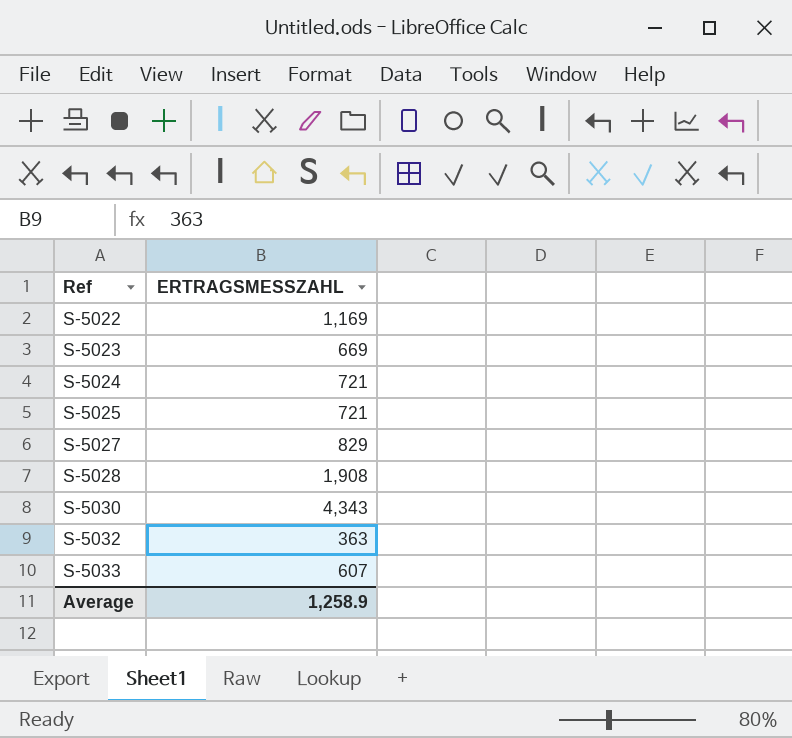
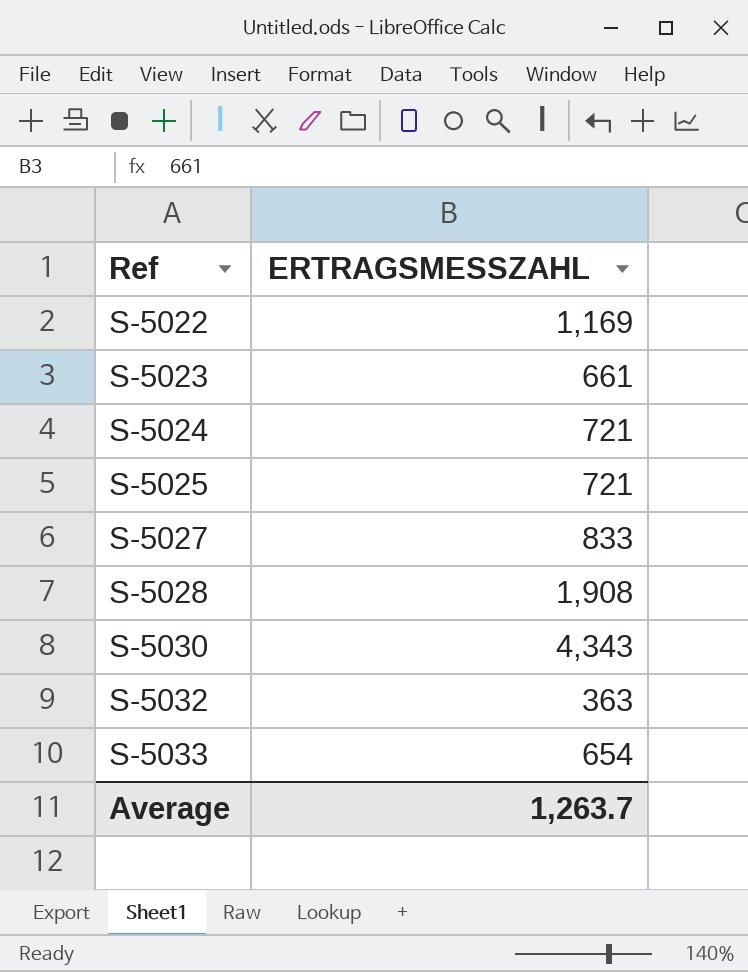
S-5023 | ERTRAGSMESSZAHL: 669 -> 661
S-5027 | ERTRAGSMESSZAHL: 829 -> 833
S-5033 | ERTRAGSMESSZAHL: 607 -> 654
Average | ERTRAGSMESSZAHL: 1,258.9 -> 1,263.7

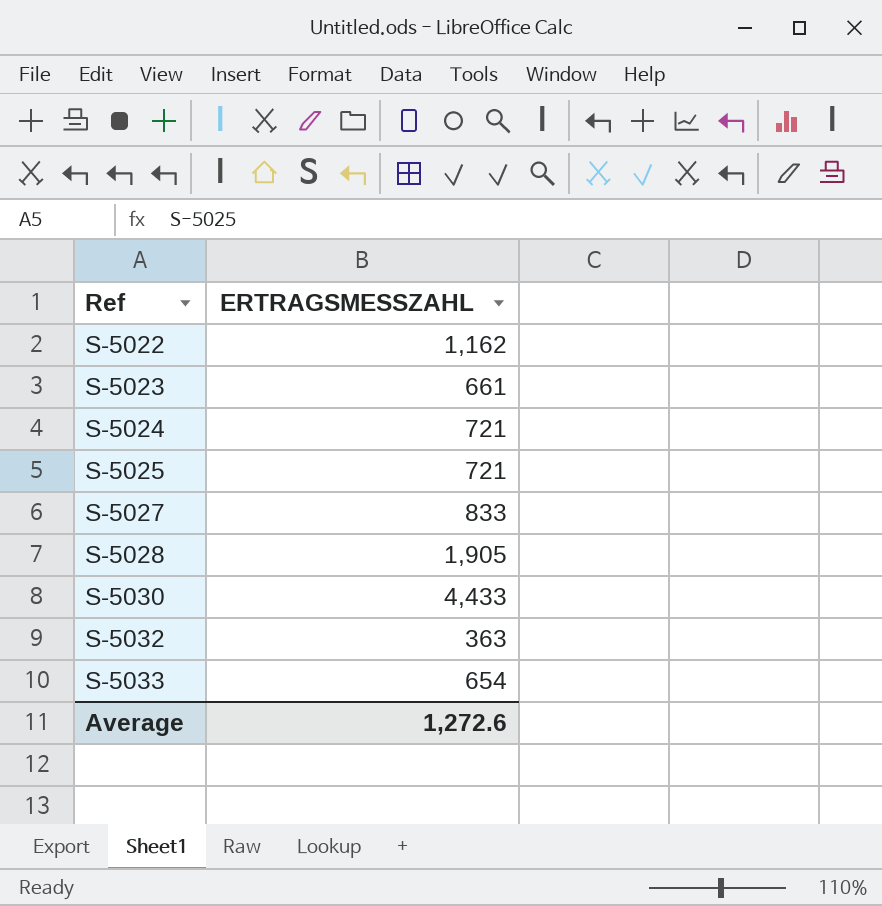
S-5022 | ERTRAGSMESSZAHL: 1,169 -> 1,162
S-5028 | ERTRAGSMESSZAHL: 1,908 -> 1,905
S-5030 | ERTRAGSMESSZAHL: 4,343 -> 4,433
Average | ERTRAGSMESSZAHL: 1,263.7 -> 1,272.6

